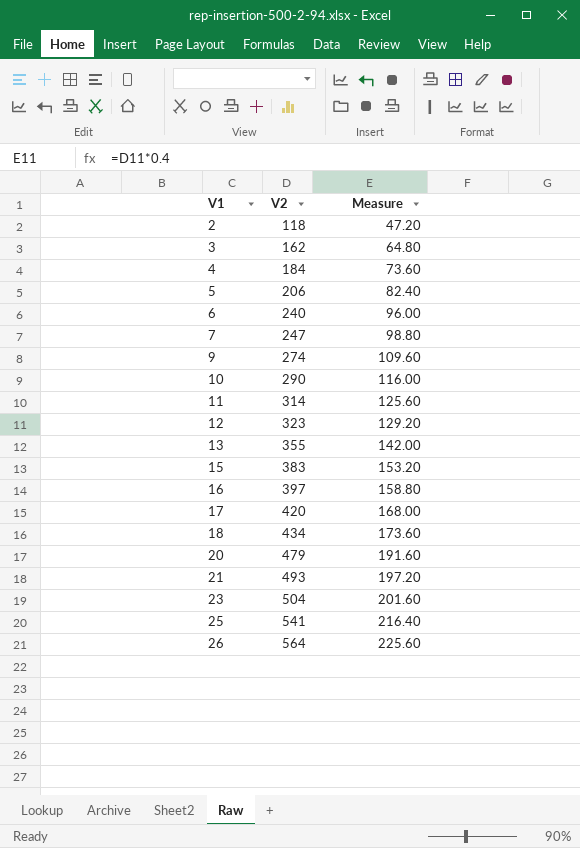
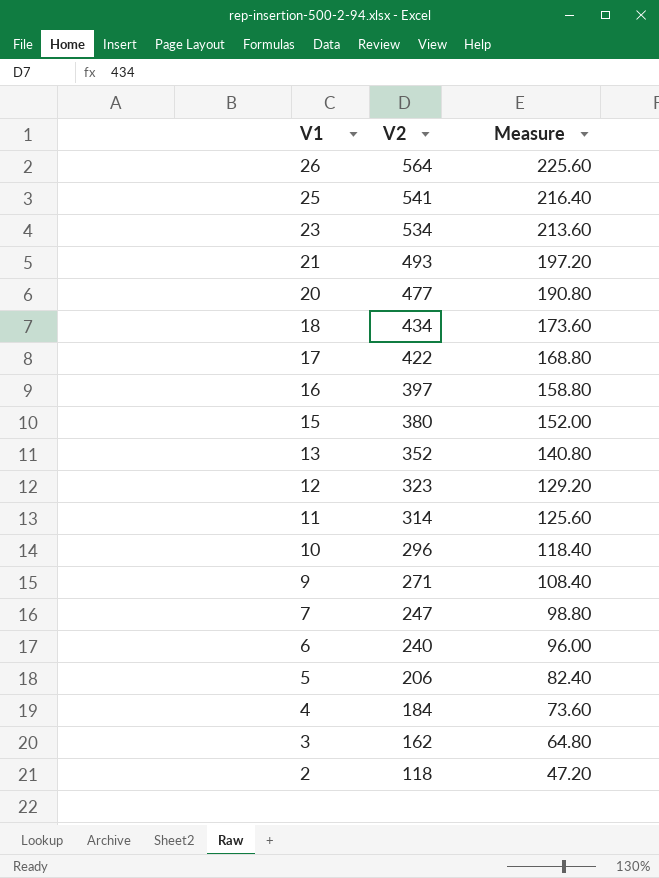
row order: V1 ascending -> V1 descending
23 | V2: 504 -> 534
23 | Measure: 201.60 -> 213.60
20 | V2: 479 -> 477
20 | Measure: 191.60 -> 190.80
17 | V2: 420 -> 422
17 | Measure: 168.00 -> 168.80
15 | V2: 383 -> 380
15 | Measure: 153.20 -> 152.00
13 | V2: 355 -> 352
13 | Measure: 142.00 -> 140.80
10 | V2: 290 -> 296
10 | Measure: 116.00 -> 118.40
9 | V2: 274 -> 271
9 | Measure: 109.60 -> 108.40

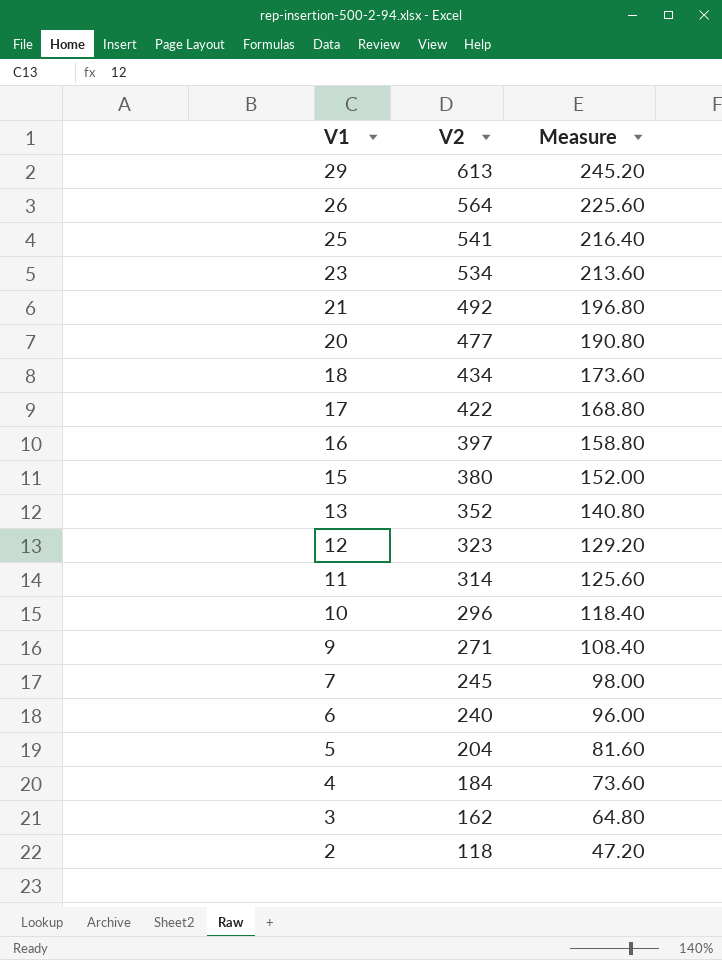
row 29: none -> 613 | 245.20
21 | V2: 493 -> 492
21 | Measure: 197.20 -> 196.80
7 | V2: 247 -> 245
7 | Measure: 98.80 -> 98.00
5 | V2: 206 -> 204
5 | Measure: 82.40 -> 81.60

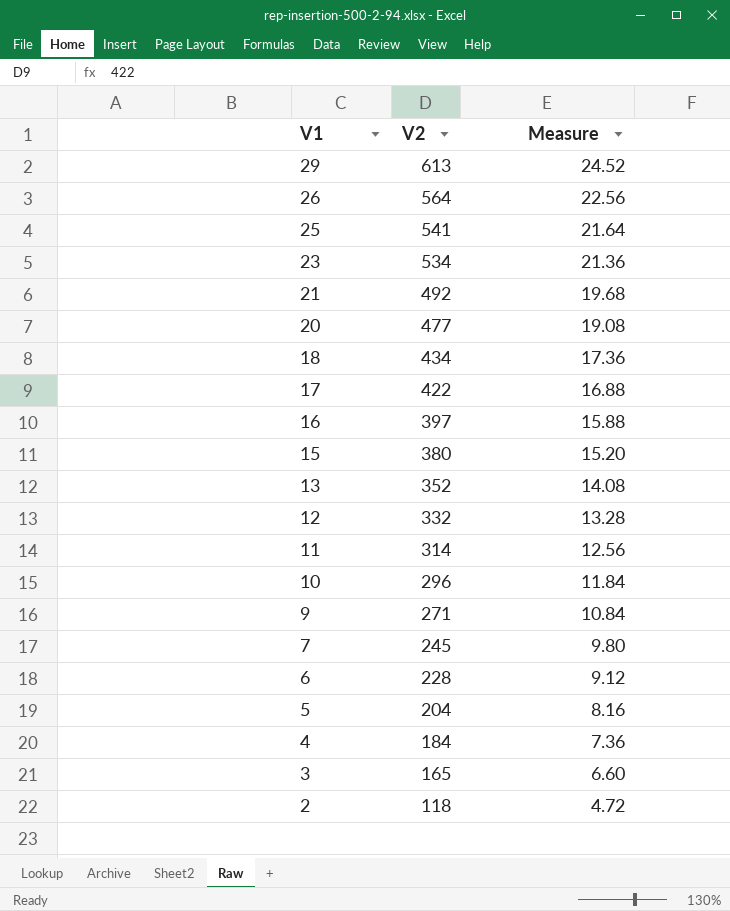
column Measure | formula: [V2] * 0.4 -> [V2] * 0.04
12 | V2: 323 -> 332
6 | V2: 240 -> 228
3 | V2: 162 -> 165

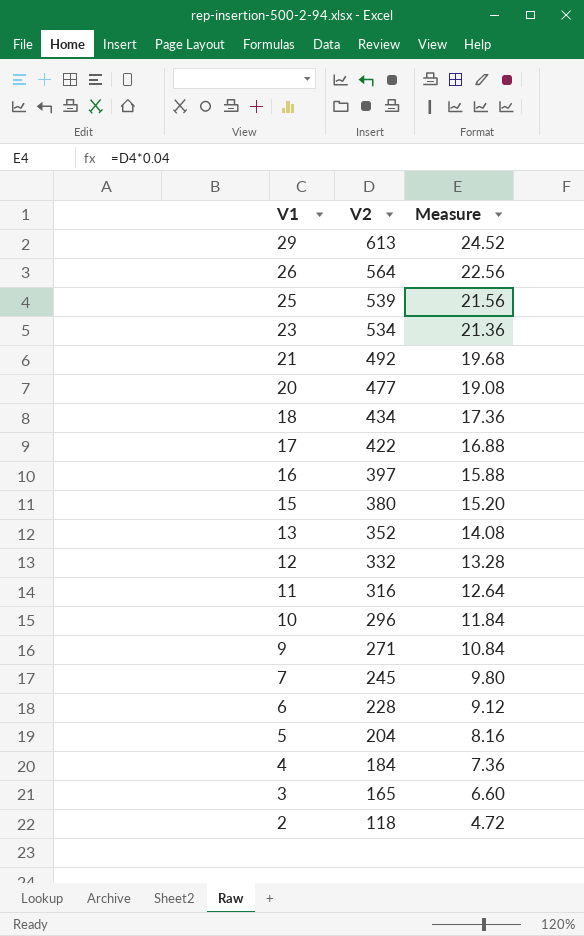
25 | V2: 541 -> 539
25 | Measure: 21.64 -> 21.56
11 | V2: 314 -> 316
11 | Measure: 12.56 -> 12.64

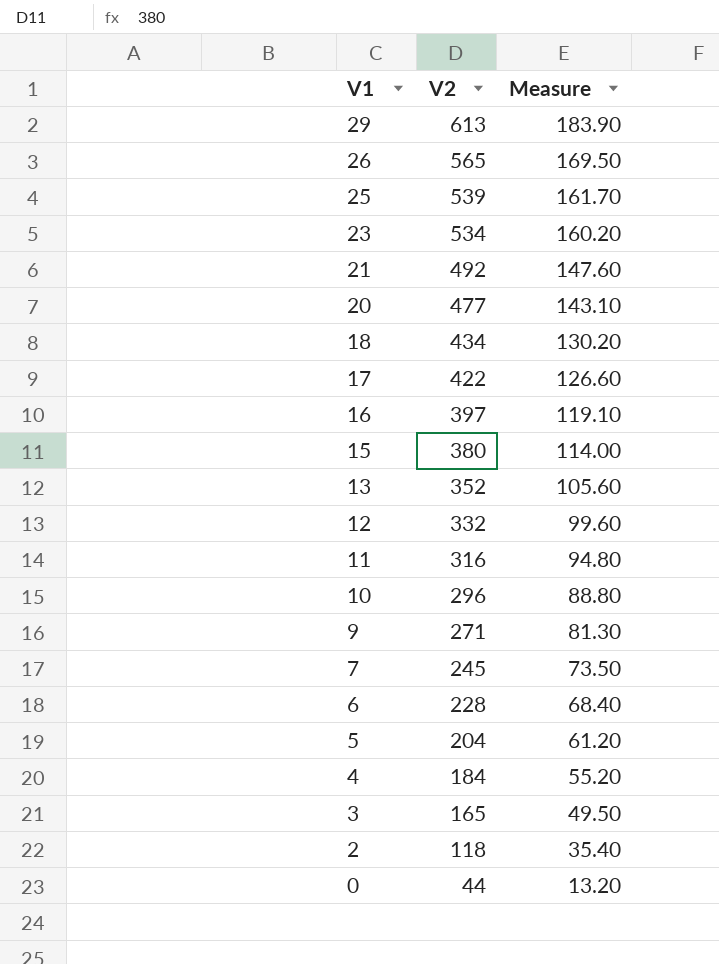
column Measure | formula: [V2] * 0.04 -> [V2] * 0.3
26 | V2: 564 -> 565
row 0: none -> 44 | 13.20

